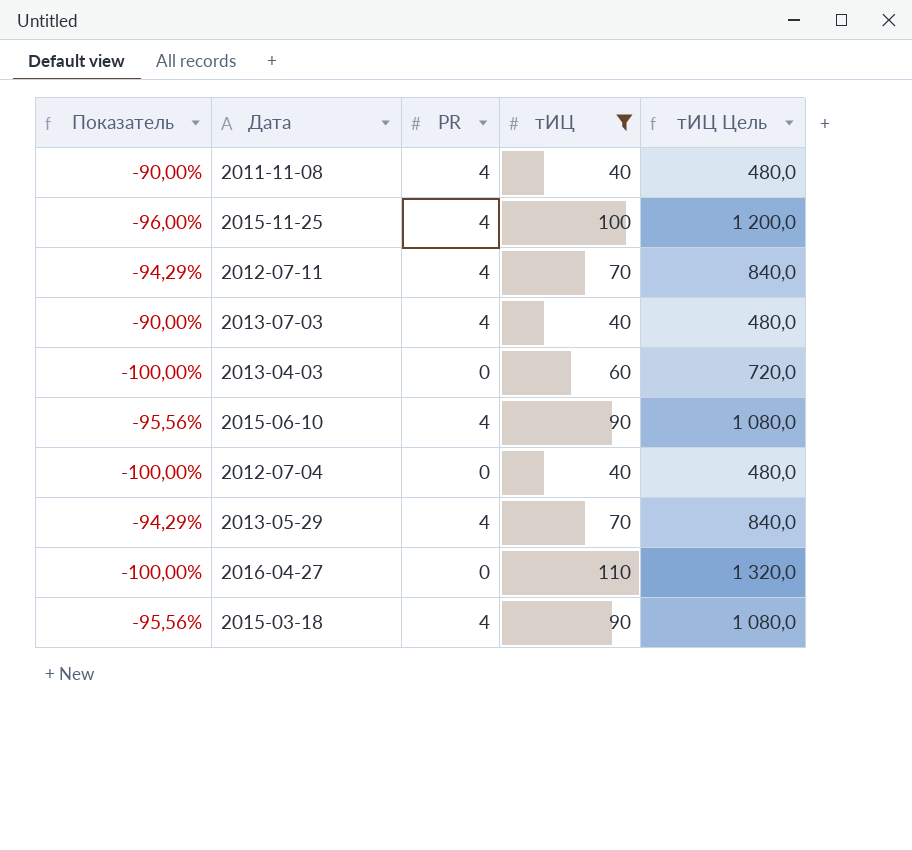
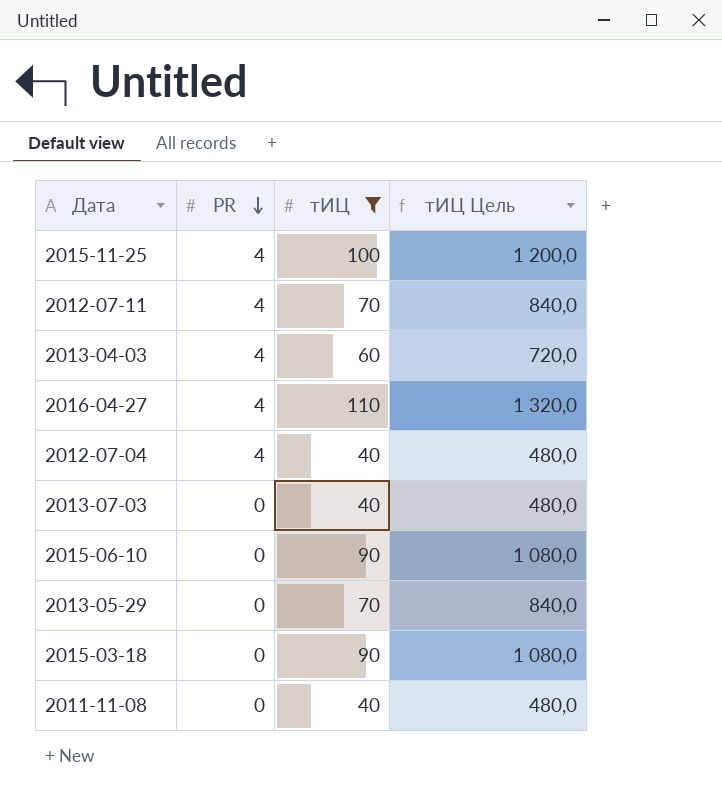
row order: none -> PR descending
column Показатель | formula: ([PR] - [тИЦ]) / [тИЦ] -> none
2013-04-03 | PR: 0 -> 4
2016-04-27 | PR: 0 -> 4
2012-07-04 | PR: 0 -> 4
2013-07-03 | PR: 4 -> 0
2015-06-10 | PR: 4 -> 0
2013-05-29 | PR: 4 -> 0
2015-03-18 | PR: 4 -> 0
2011-11-08 | PR: 4 -> 0

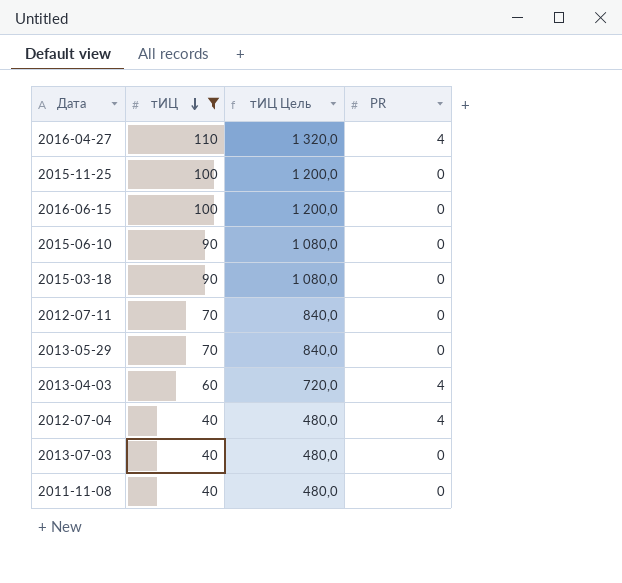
row order: PR descending -> тИЦ descending
column PR | position: 2 -> 4
2015-11-25 | PR: 4 -> 0
row 2016-06-15: none -> 100 | 1 200,0 | 0
2012-07-11 | PR: 4 -> 0

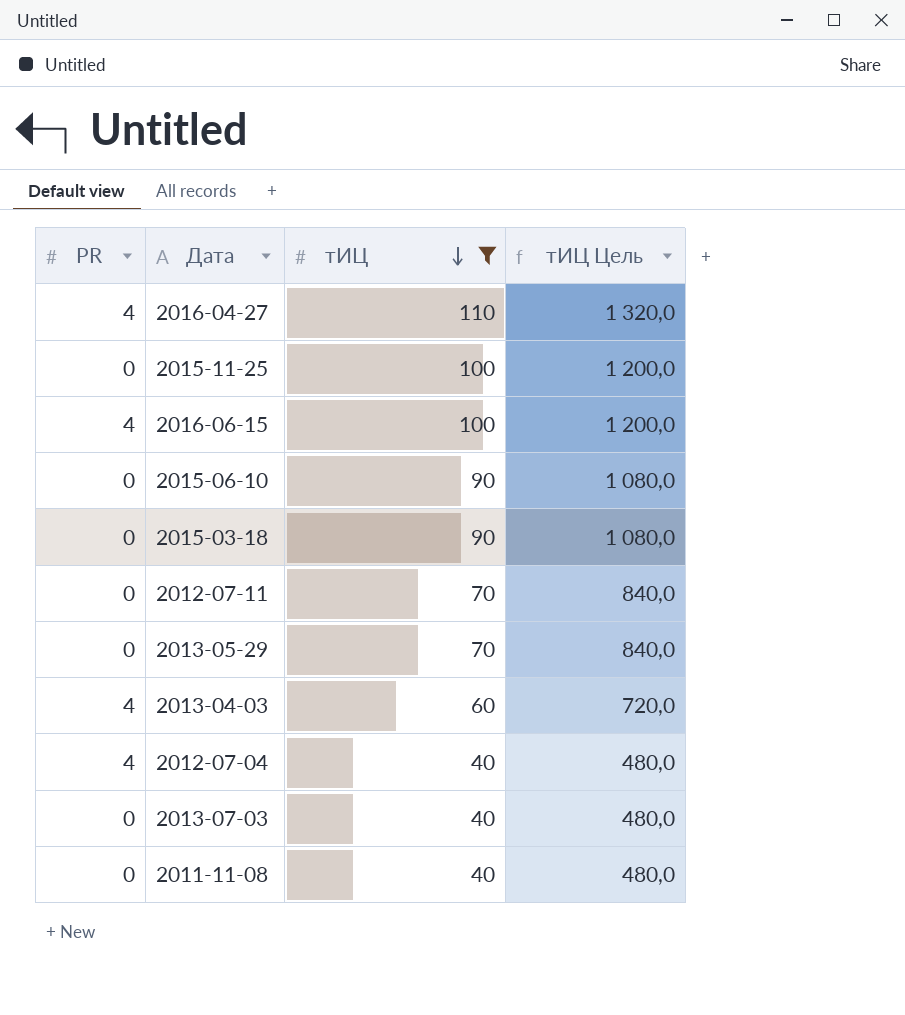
column PR | position: 4 -> 1
2016-06-15 | PR: 0 -> 4

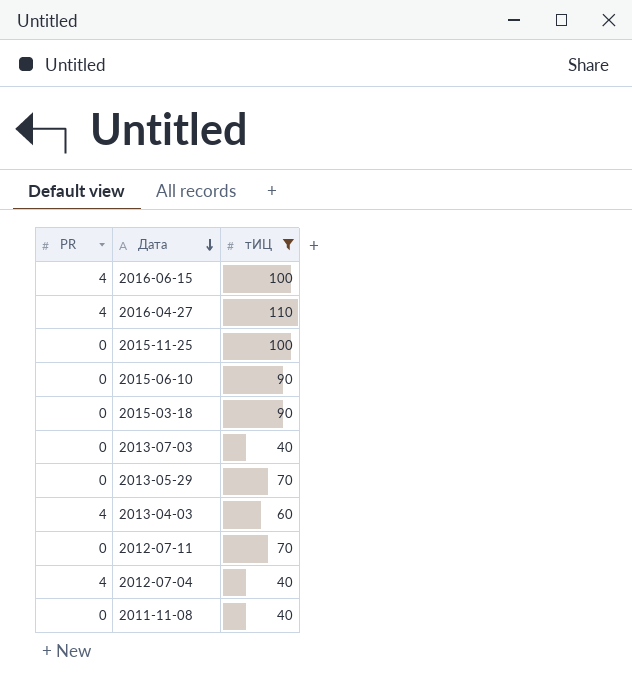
row order: тИЦ descending -> Дата descending
column тИЦ Цель | formula: [тИЦ] * 12 -> none

